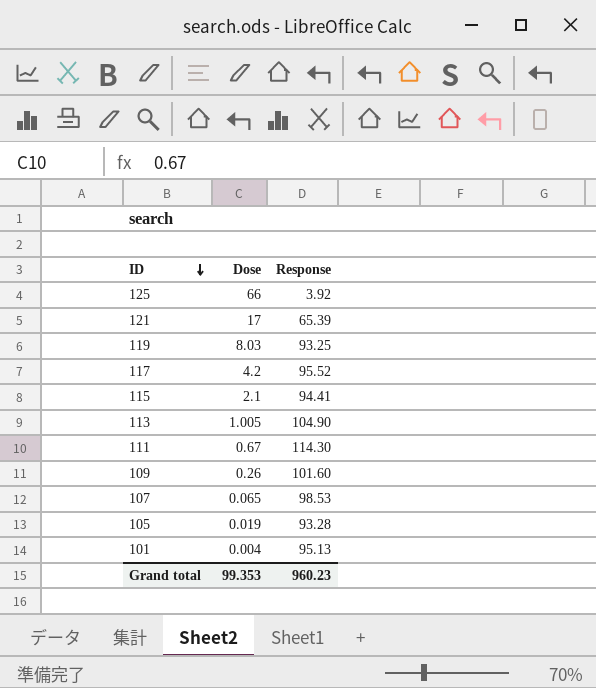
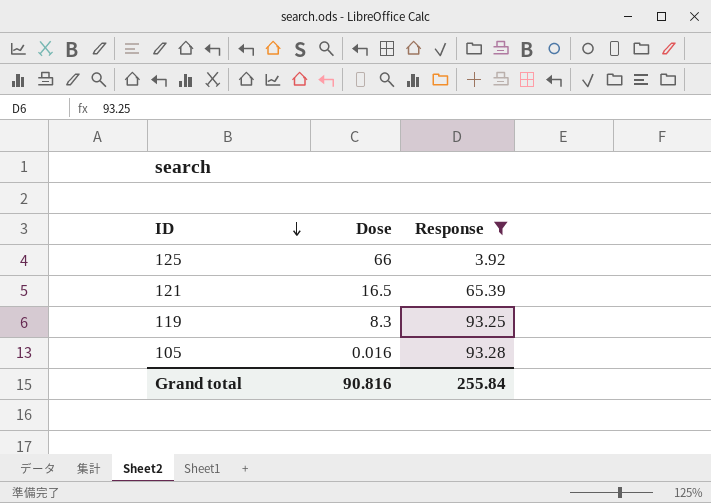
filter: none -> Response <= 93.28
121 | Dose: 17 -> 16.5
119 | Dose: 8.03 -> 8.3
105 | Dose: 0.019 -> 0.016
Grand total | Dose: 99.353 -> 90.816
Grand total | Response: 960.23 -> 255.84

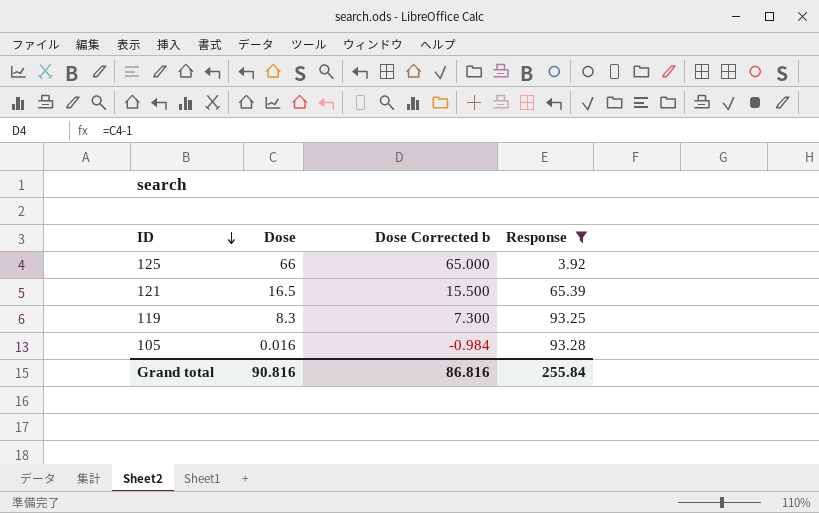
column Dose Corrected b | formula: none -> [Dose] - 1

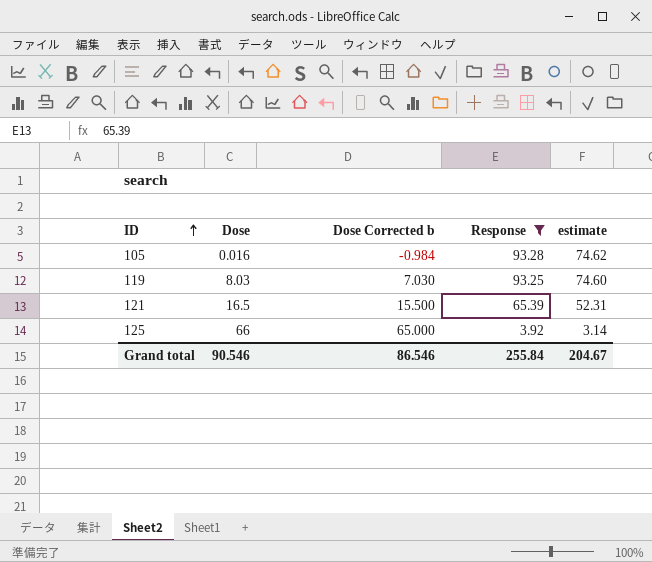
row order: ID descending -> ID ascending
column estimate | formula: none -> [Response] * 0.8
119 | Dose: 8.3 -> 8.03
119 | Dose Corrected b: 7.300 -> 7.030
Grand total | Dose: 90.816 -> 90.546
Grand total | Dose Corrected b: 86.816 -> 86.546

